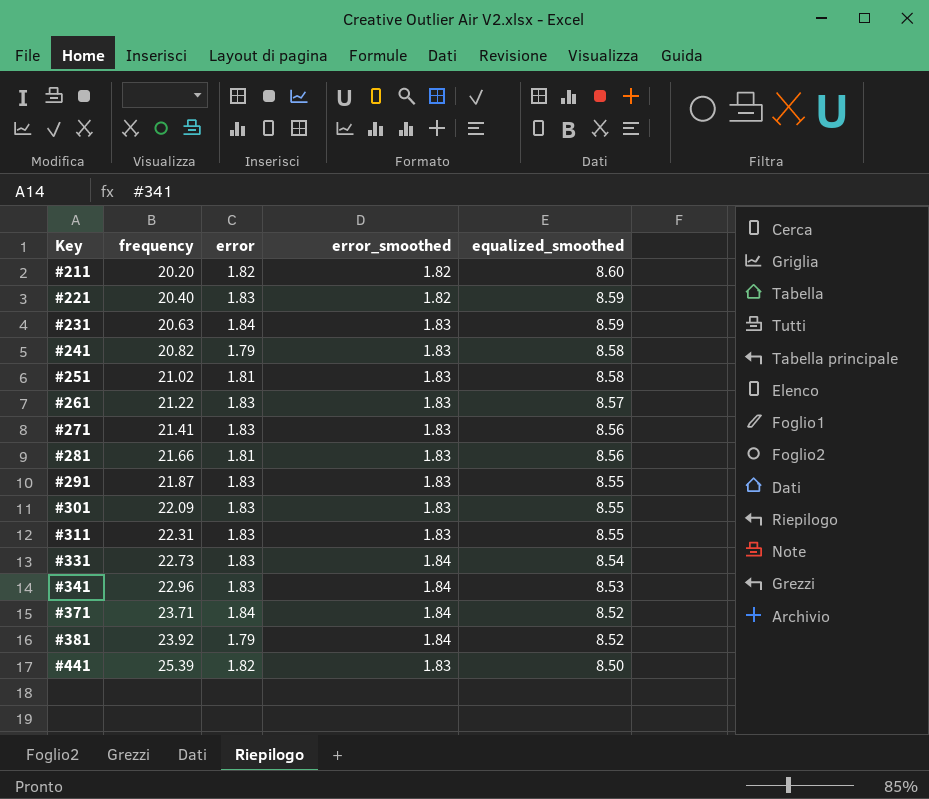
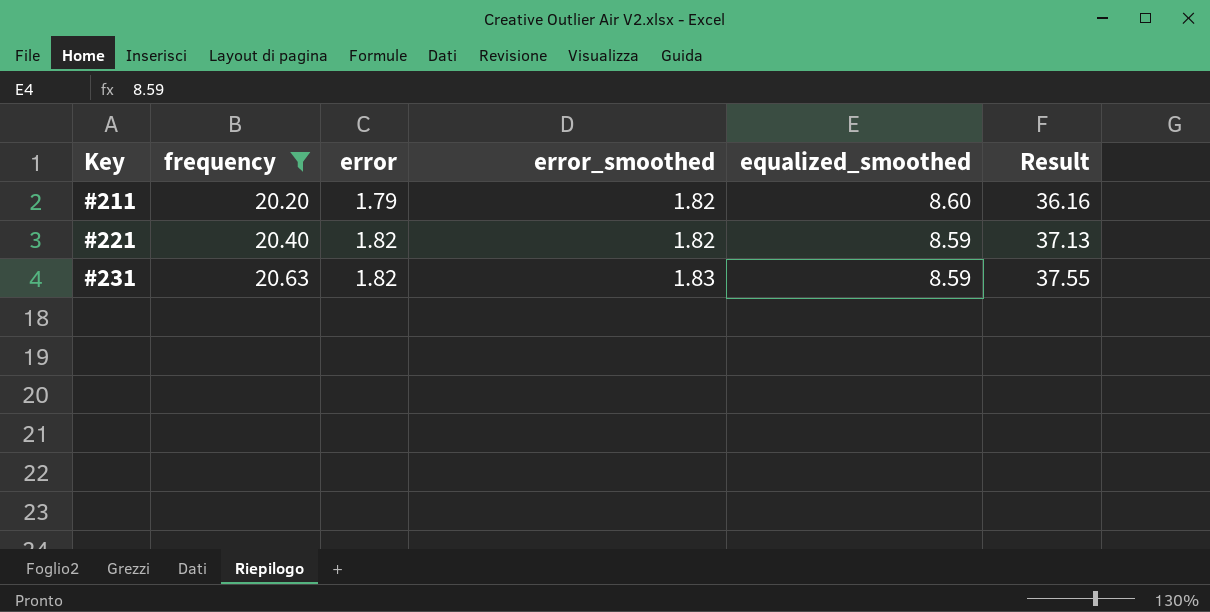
filter: none -> frequency <= 20.63
column Result | formula: none -> [frequency] * [error]
#211 | error: 1.82 -> 1.79
#221 | error: 1.83 -> 1.82
#231 | error: 1.84 -> 1.82

